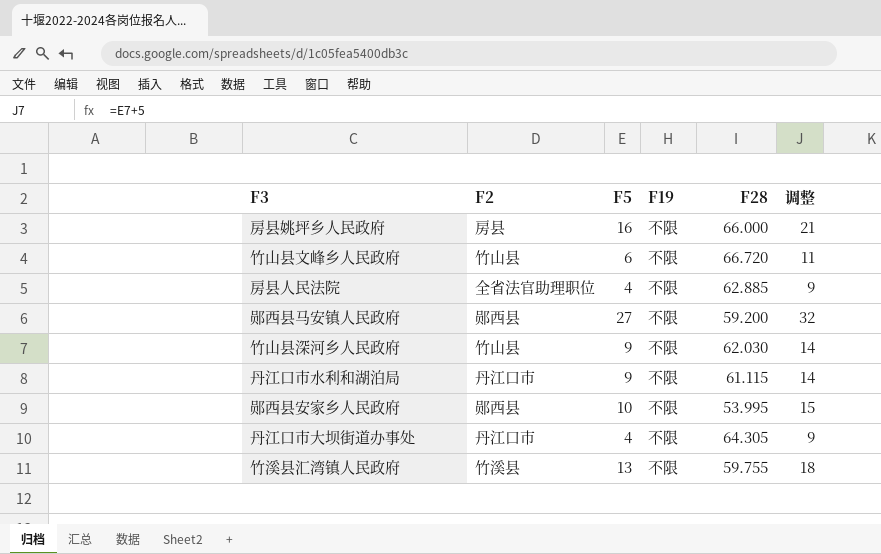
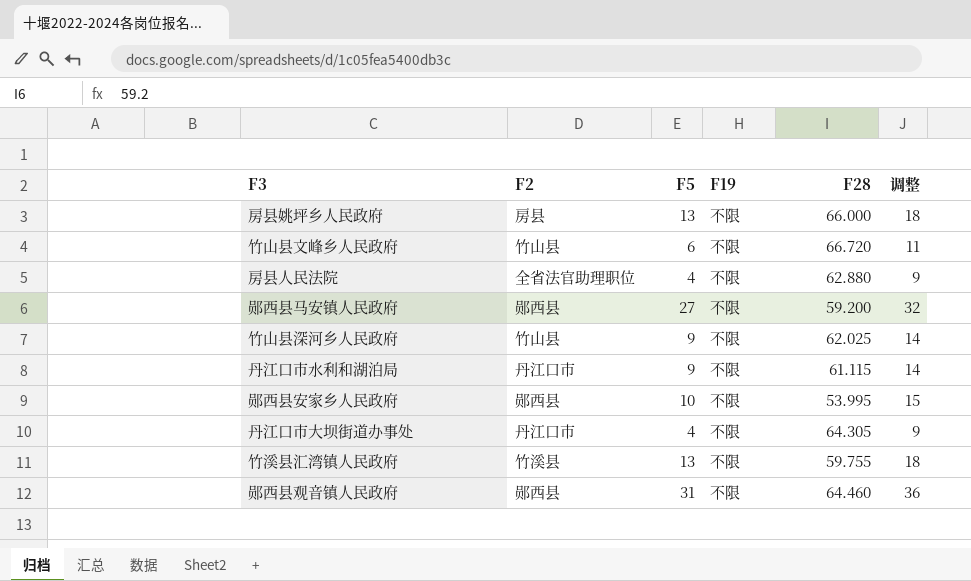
房县姚坪乡人民政府 | F5: 16 -> 13
房县姚坪乡人民政府 | 调整: 21 -> 18
房县人民法院 | F28: 62.885 -> 62.880
竹山县深河乡人民政府 | F28: 62.030 -> 62.025
row 郧西县观音镇人民政府: none -> 郧西县 | 31 | 不限 | 64.460 | 36

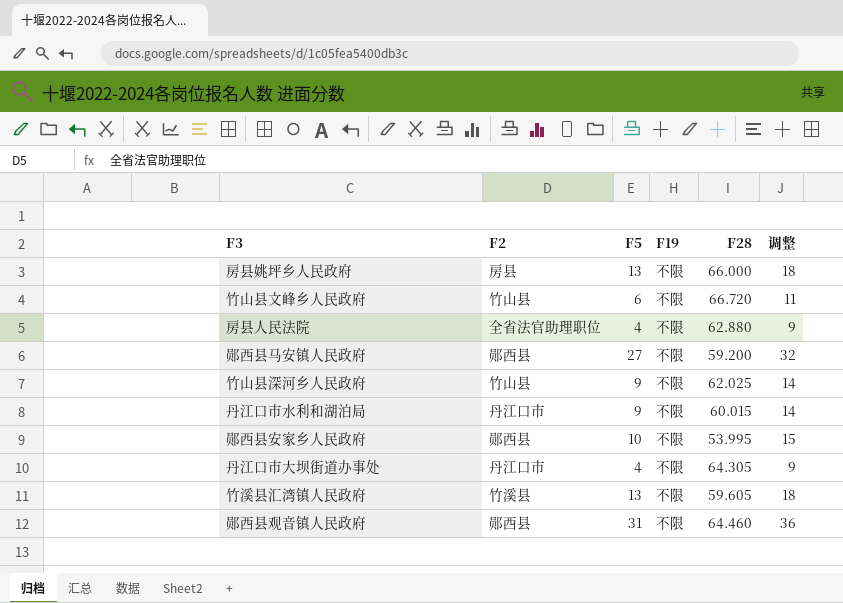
丹江口市水利和湖泊局 | F28: 61.115 -> 60.015
竹溪县汇湾镇人民政府 | F28: 59.755 -> 59.605

